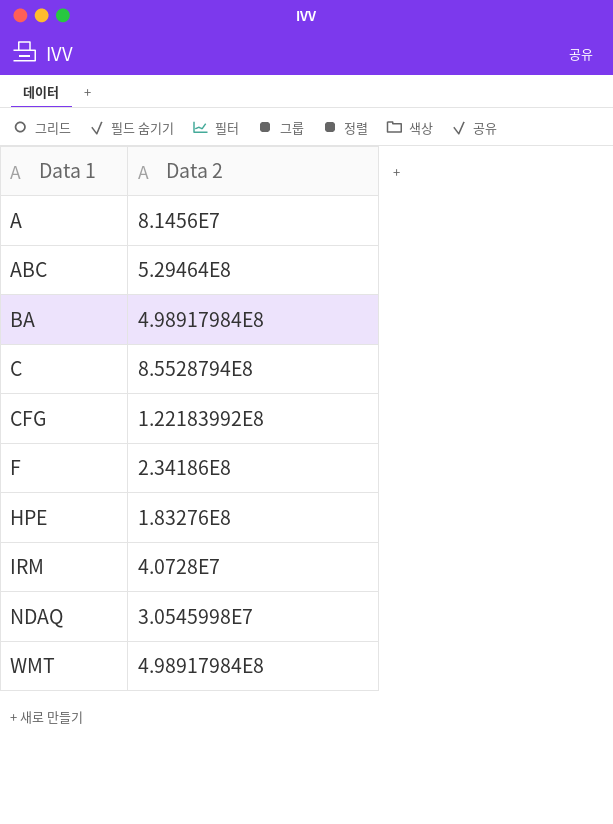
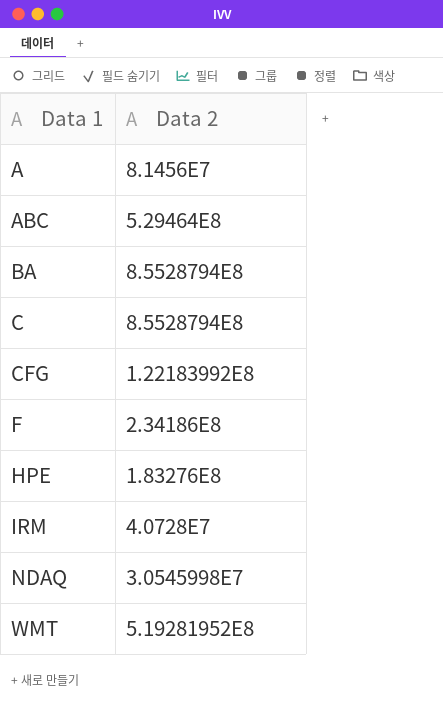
BA | Data 2: 4.98917984E8 -> 8.5528794E8
WMT | Data 2: 4.98917984E8 -> 5.19281952E8

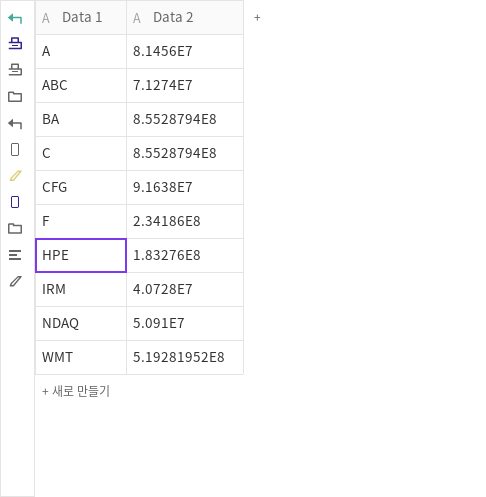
ABC | Data 2: 5.29464E8 -> 7.1274E7
CFG | Data 2: 1.22183992E8 -> 9.1638E7
NDAQ | Data 2: 3.0545998E7 -> 5.091E7

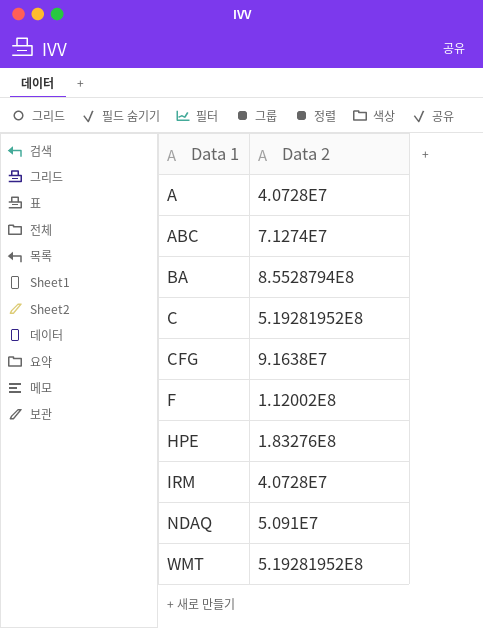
A | Data 2: 8.1456E7 -> 4.0728E7
C | Data 2: 8.5528794E8 -> 5.19281952E8
F | Data 2: 2.34186E8 -> 1.12002E8

